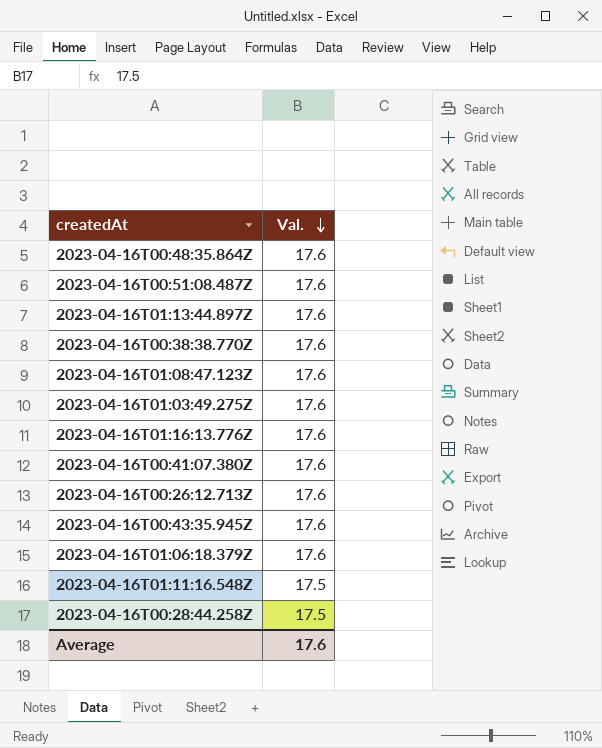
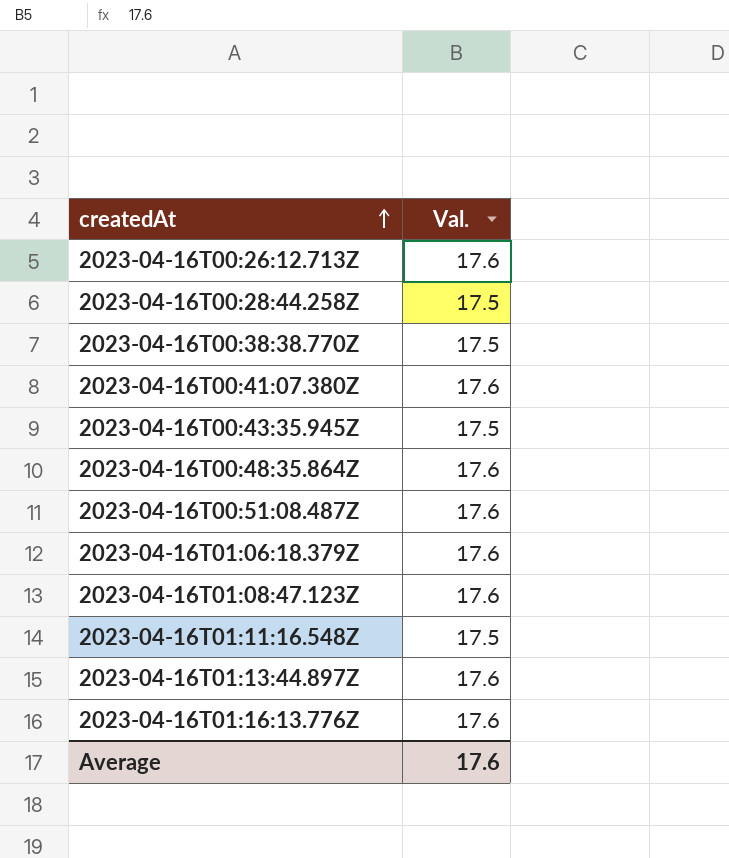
row order: Val. descending -> createdAt ascending
row 2023-04-16T01:03:49.275Z: 17.6 -> none
2023-04-16T00:38:38.770Z | Val.: 17.6 -> 17.5
2023-04-16T00:43:35.945Z | Val.: 17.6 -> 17.5

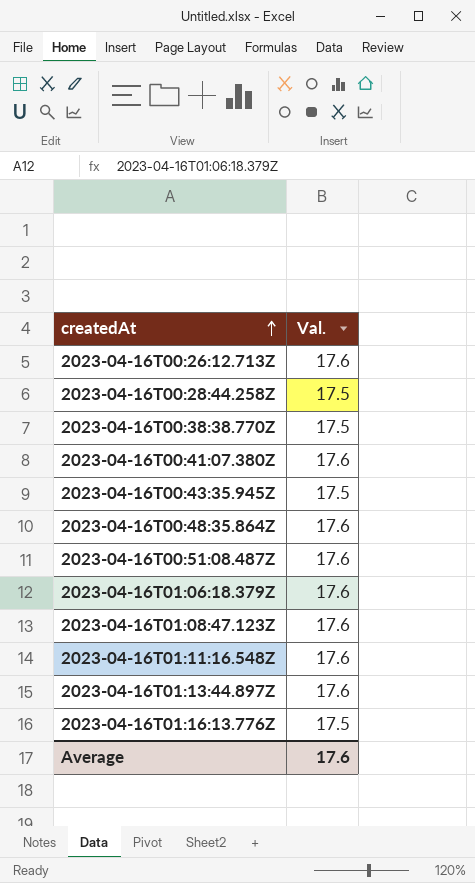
2023-04-16T01:11:16.548Z | Val.: 17.5 -> 17.6
2023-04-16T01:16:13.776Z | Val.: 17.6 -> 17.5

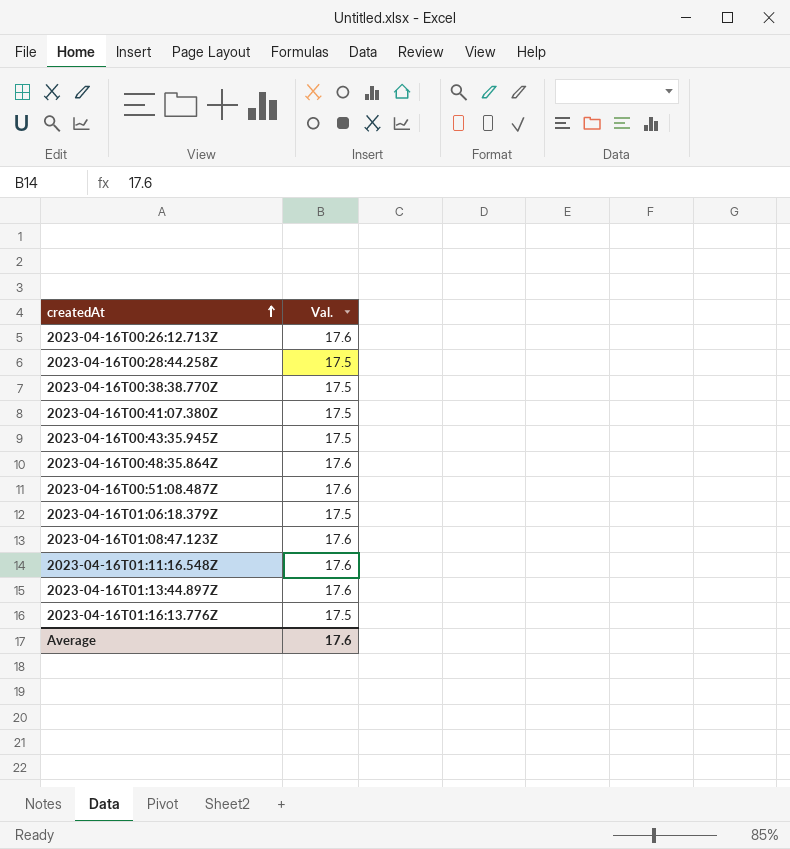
2023-04-16T00:41:07.380Z | Val.: 17.6 -> 17.5
2023-04-16T01:06:18.379Z | Val.: 17.6 -> 17.5

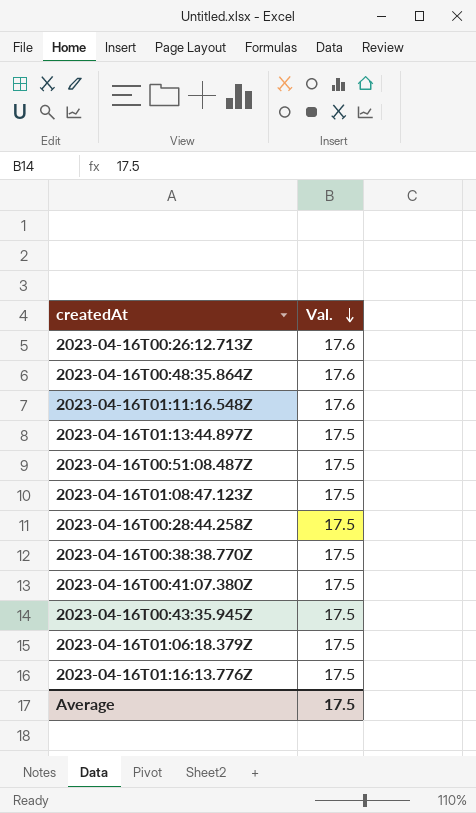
row order: createdAt ascending -> Val. descending
2023-04-16T01:13:44.897Z | Val.: 17.6 -> 17.5
2023-04-16T00:51:08.487Z | Val.: 17.6 -> 17.5
2023-04-16T01:08:47.123Z | Val.: 17.6 -> 17.5
Average | Val.: 17.6 -> 17.5

